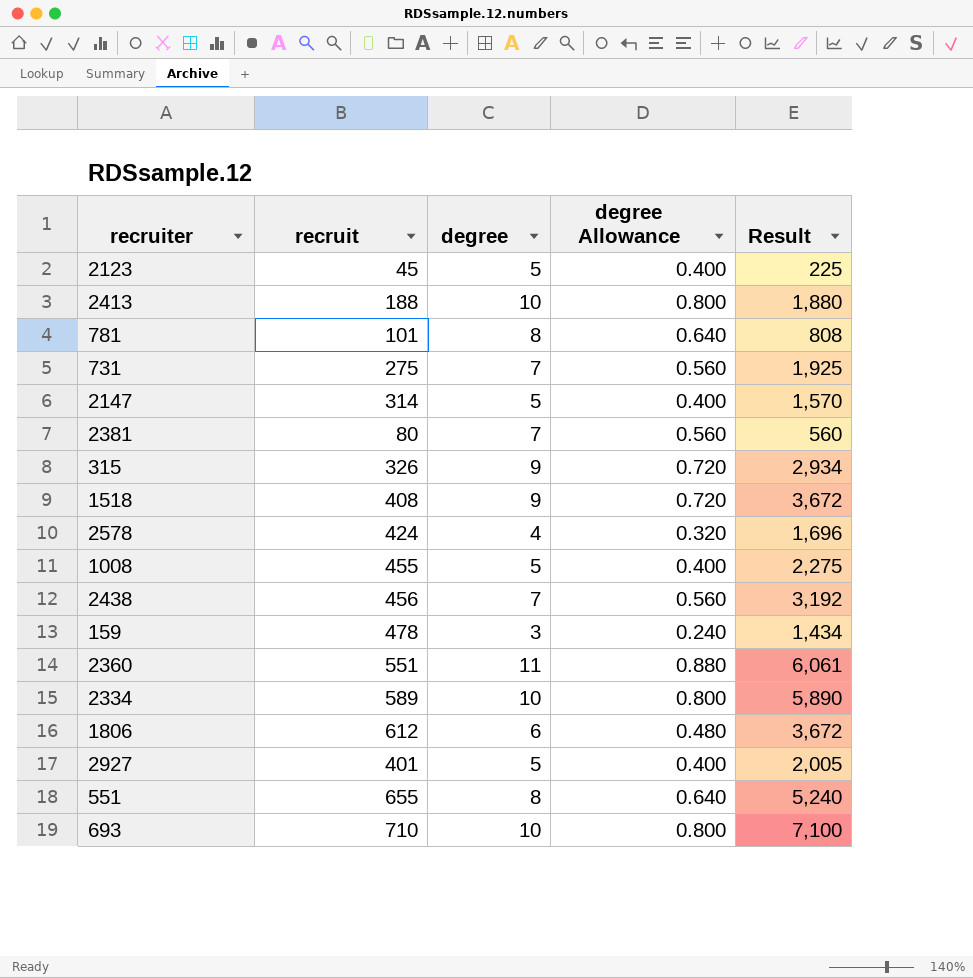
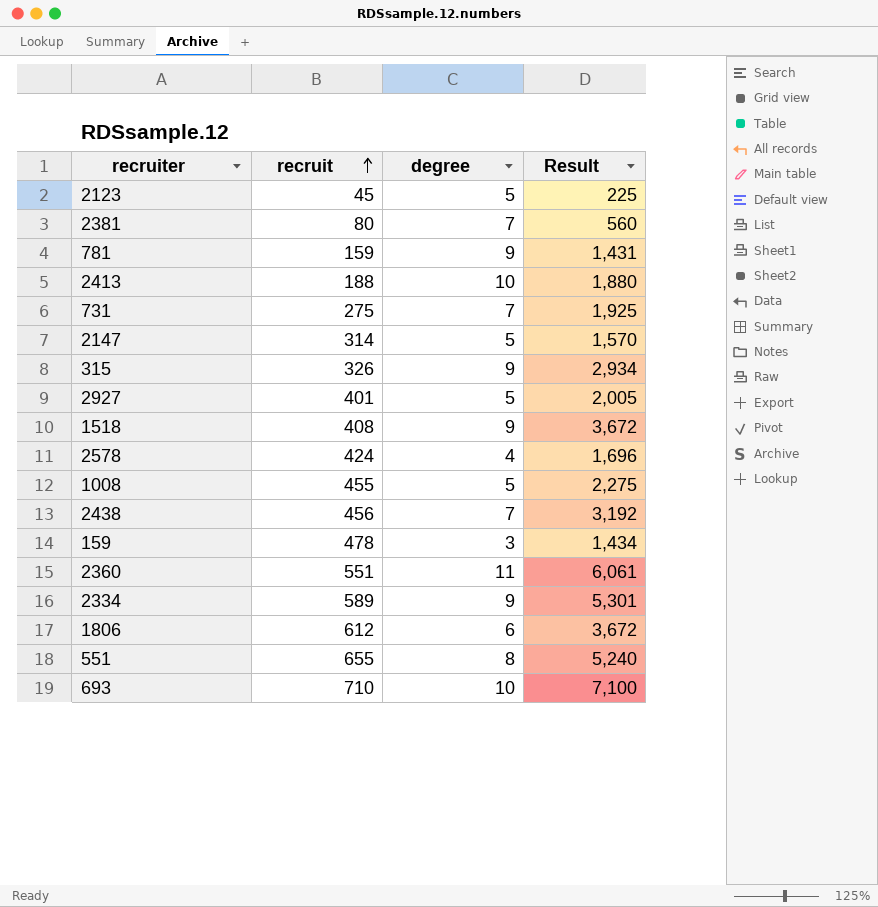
row order: none -> recruit ascending
column degree Allowance | formula: [degree] * 0.08 -> none
781 | recruit: 101 -> 159
781 | degree: 8 -> 9
781 | Result: 808 -> 1,431
2334 | degree: 10 -> 9
2334 | Result: 5,890 -> 5,301

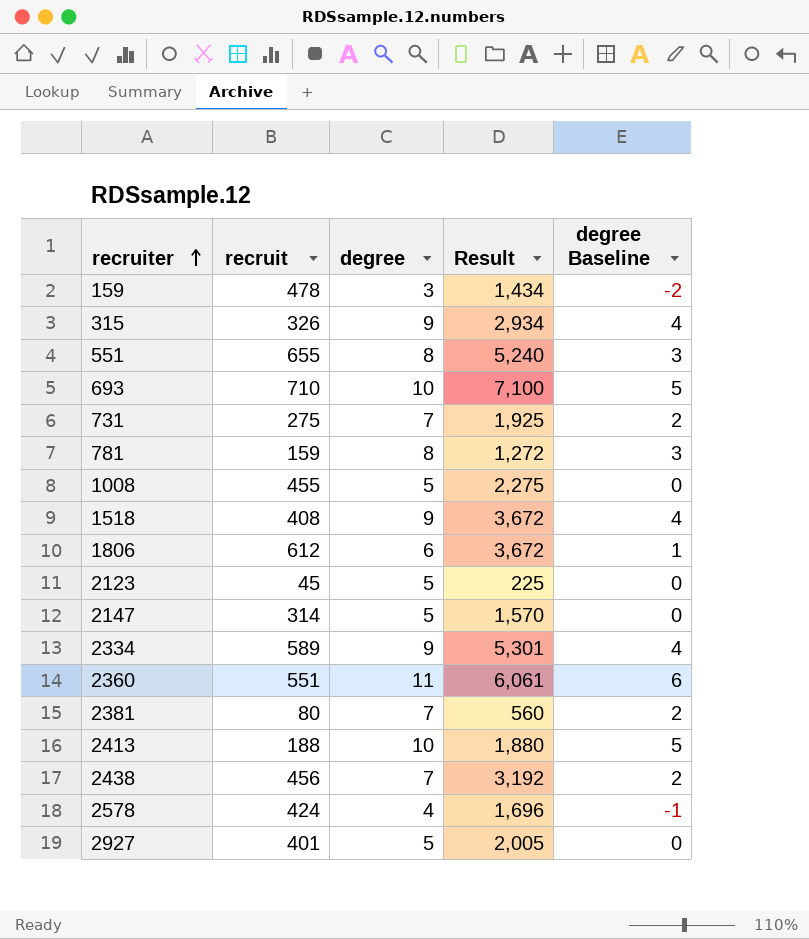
row order: recruit ascending -> recruiter ascending
column degree Baseline | formula: none -> [degree] - 5
781 | degree: 9 -> 8
781 | Result: 1,431 -> 1,272

